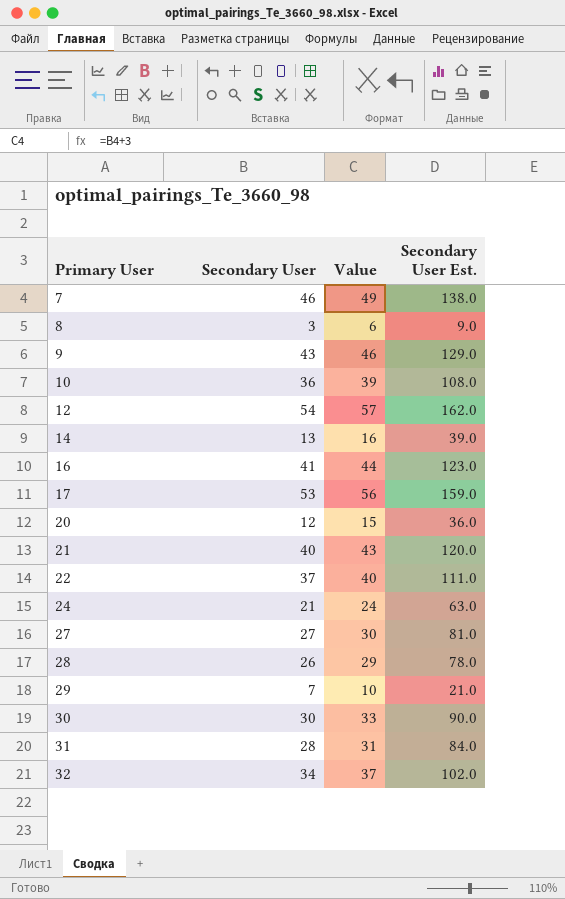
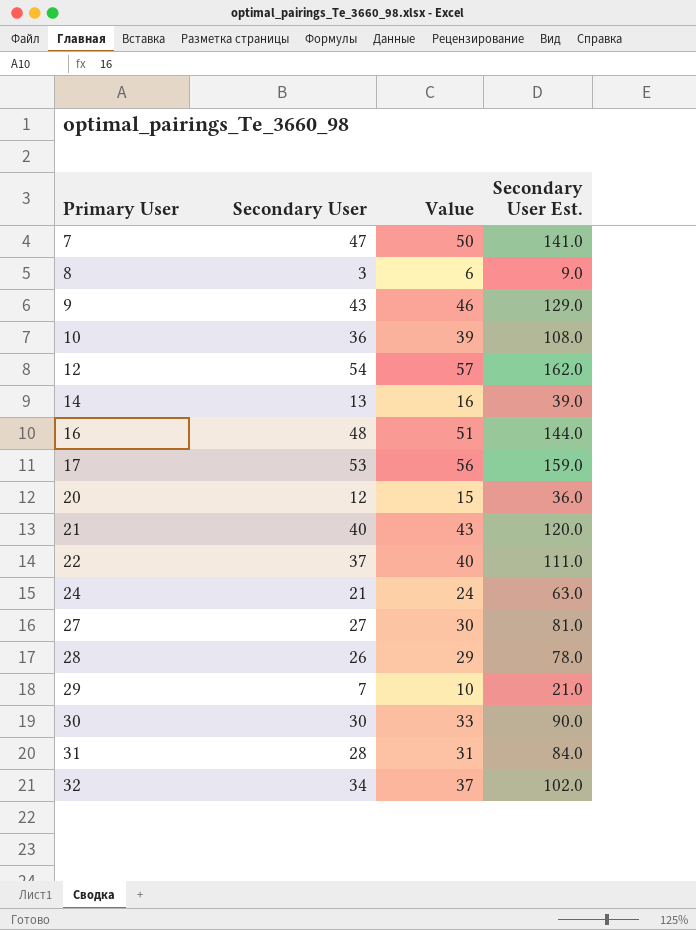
7 | Secondary User: 46 -> 47
7 | Value: 49 -> 50
7 | Secondary User Est.: 138.0 -> 141.0
16 | Secondary User: 41 -> 48
16 | Value: 44 -> 51
16 | Secondary User Est.: 123.0 -> 144.0

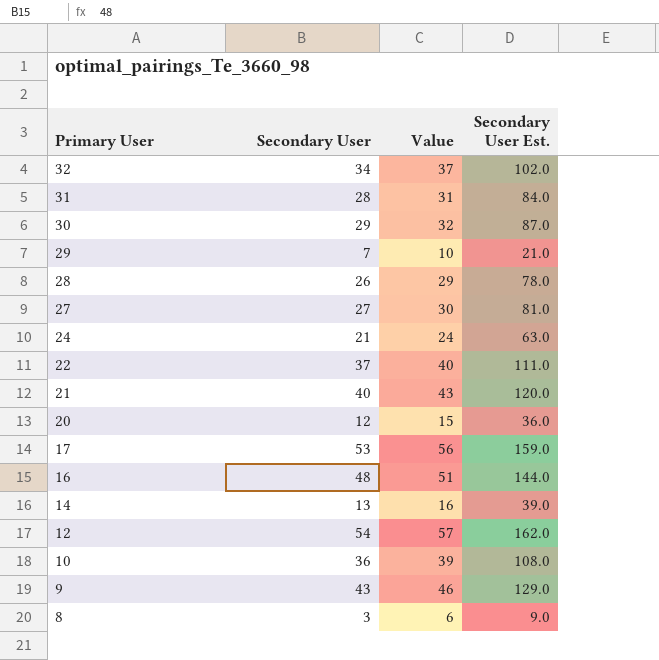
row order: Primary User ascending -> Primary User descending
row 7: 47 | 50 | 141.0 -> none
30 | Secondary User: 30 -> 29
30 | Value: 33 -> 32
30 | Secondary User Est.: 90.0 -> 87.0

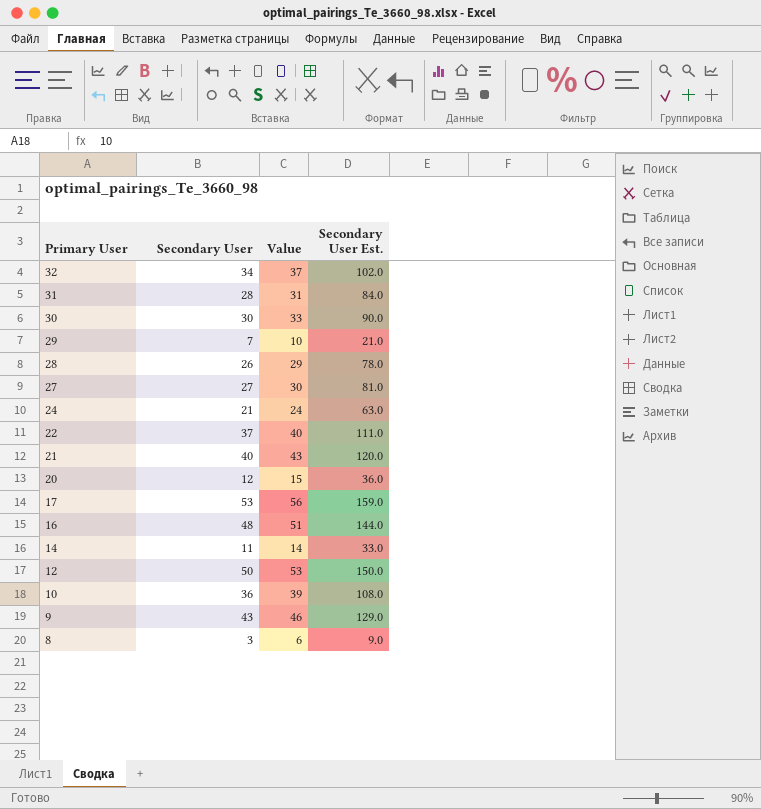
30 | Secondary User: 29 -> 30
30 | Value: 32 -> 33
30 | Secondary User Est.: 87.0 -> 90.0
14 | Secondary User: 13 -> 11
14 | Value: 16 -> 14
14 | Secondary User Est.: 39.0 -> 33.0
12 | Secondary User: 54 -> 50
12 | Value: 57 -> 53
12 | Secondary User Est.: 162.0 -> 150.0

